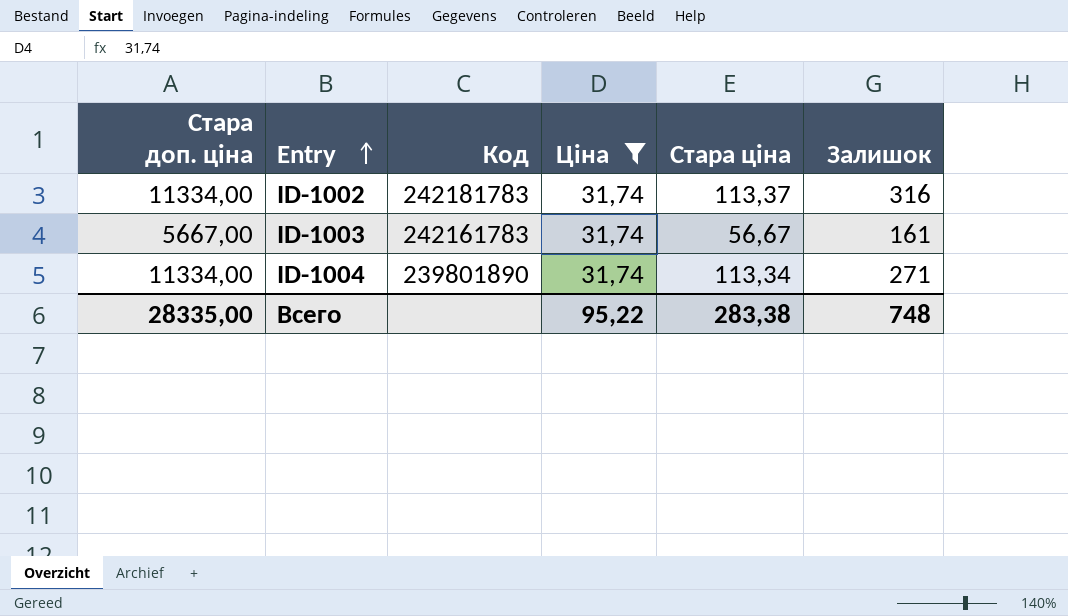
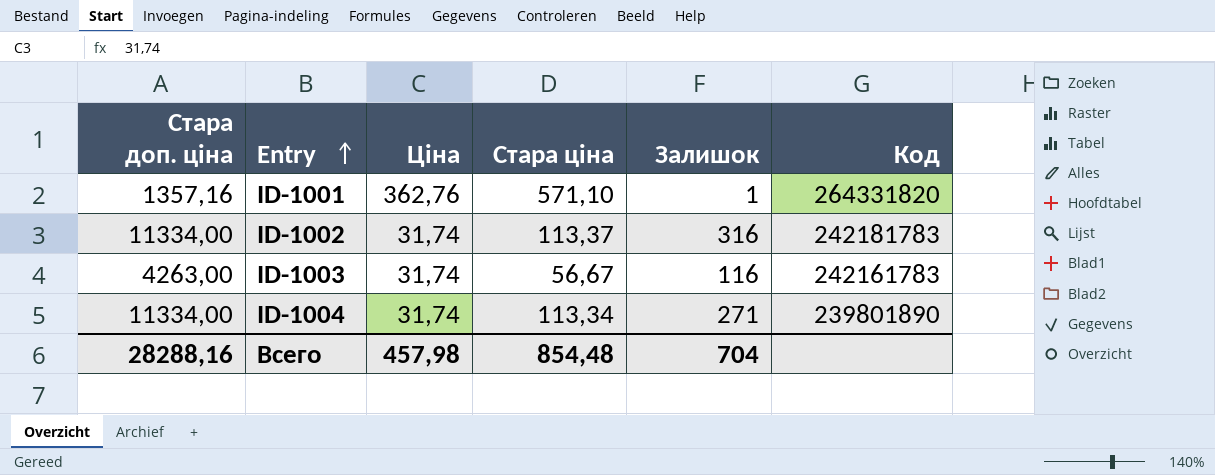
filter: Ціна = 31,74 -> none
column Код | position: 3 -> 6
ID-1003 | Стара доп. ціна: 5667,00 -> 4263,00
ID-1003 | Залишок: 161 -> 116
Всего | Стара доп. ціна: 28335,00 -> 28288,16
Всего | Ціна: 95,22 -> 457,98
Всего | Стара ціна: 283,38 -> 854,48
Всего | Залишок: 748 -> 704

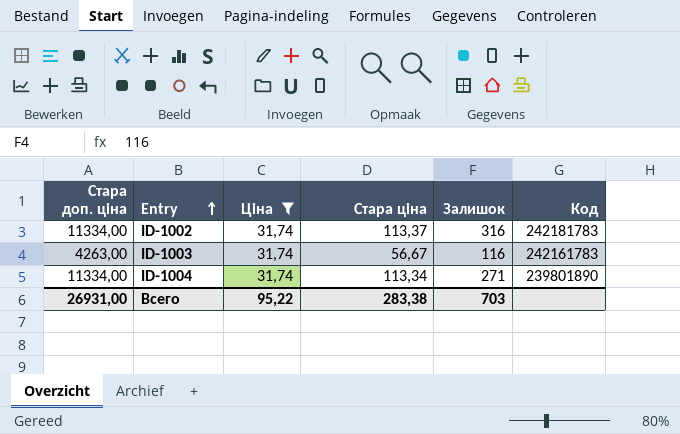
filter: none -> Ціна = 31,74
Всего | Стара доп. ціна: 28288,16 -> 26931,00
Всего | Ціна: 457,98 -> 95,22
Всего | Стара ціна: 854,48 -> 283,38
Всего | Залишок: 704 -> 703

